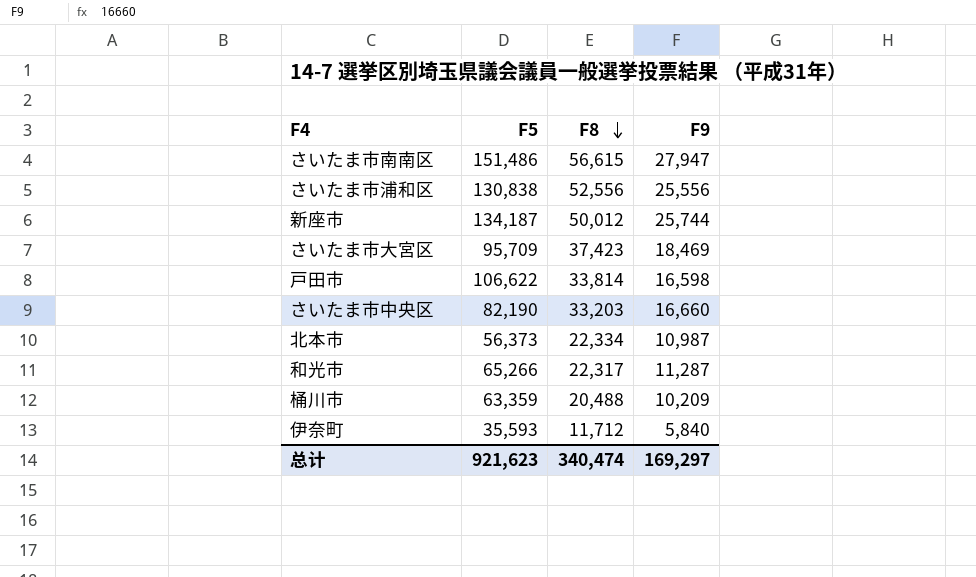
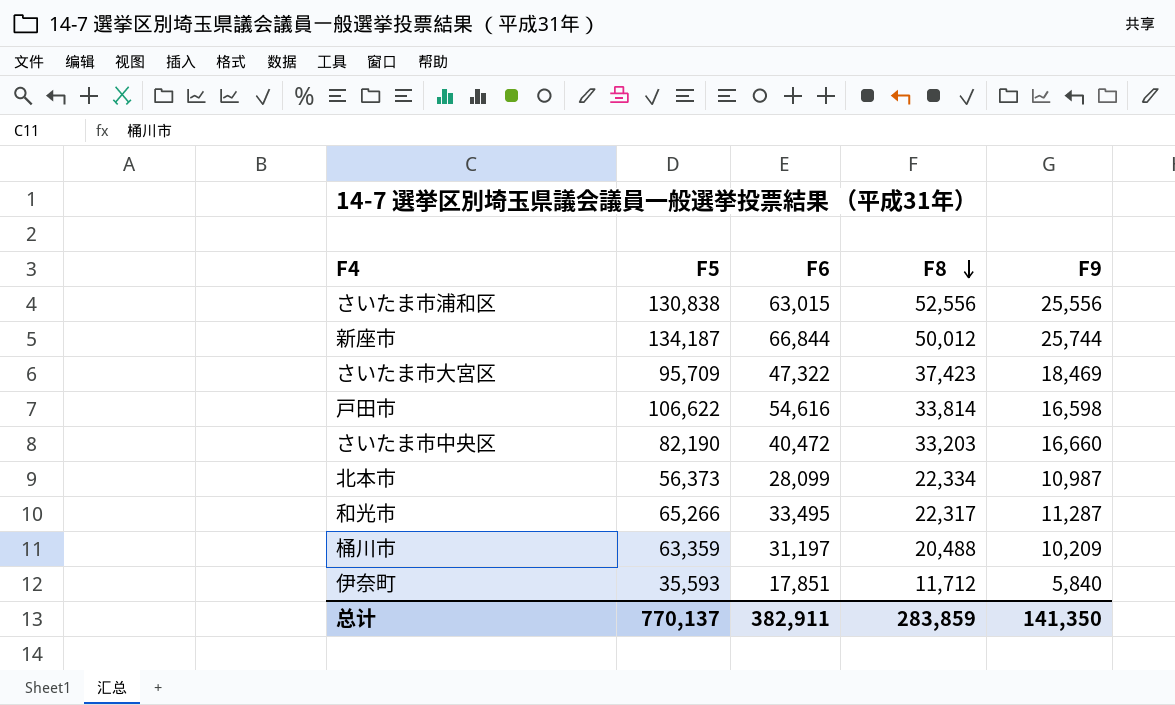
column F6 | position: none -> 3
row さいたま市南南区: 151,486 | 56,615 | 27,947 -> none
总计 | F5: 921,623 -> 770,137
总计 | F8: 340,474 -> 283,859
总计 | F9: 169,297 -> 141,350

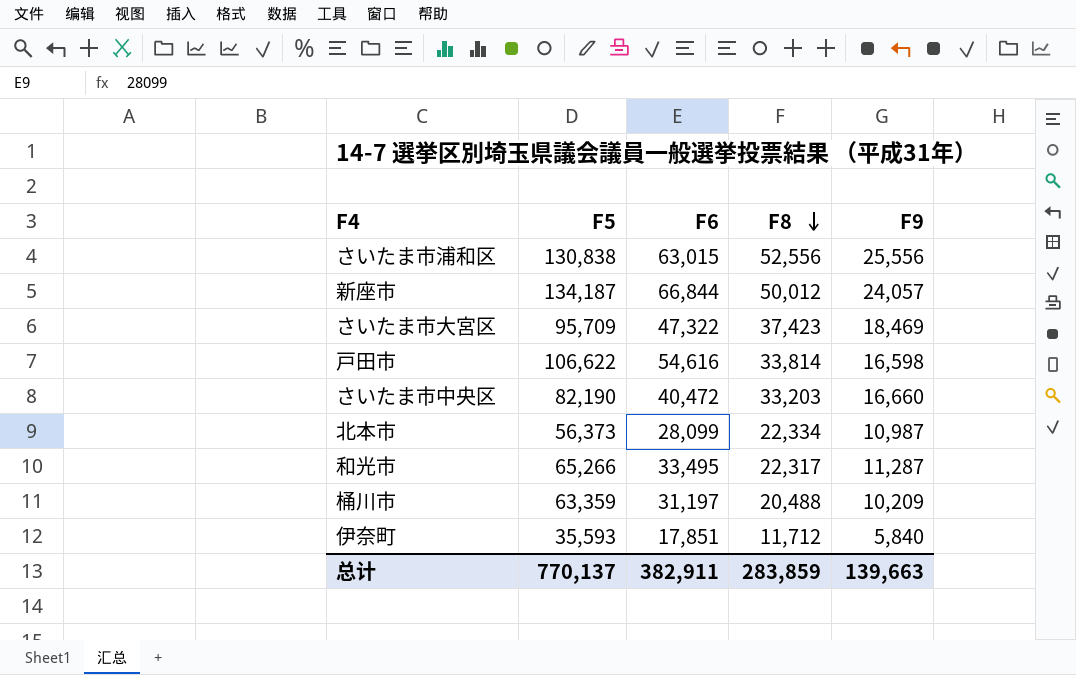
新座市 | F9: 25,744 -> 24,057
总计 | F9: 141,350 -> 139,663

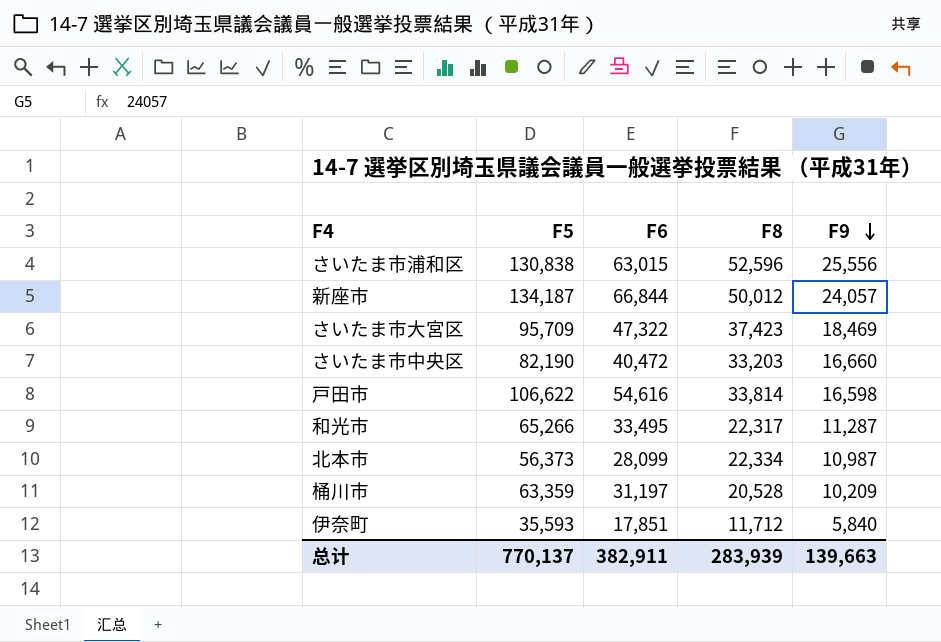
row order: F8 descending -> F9 descending
さいたま市浦和区 | F8: 52,556 -> 52,596
桶川市 | F8: 20,488 -> 20,528
总计 | F8: 283,859 -> 283,939

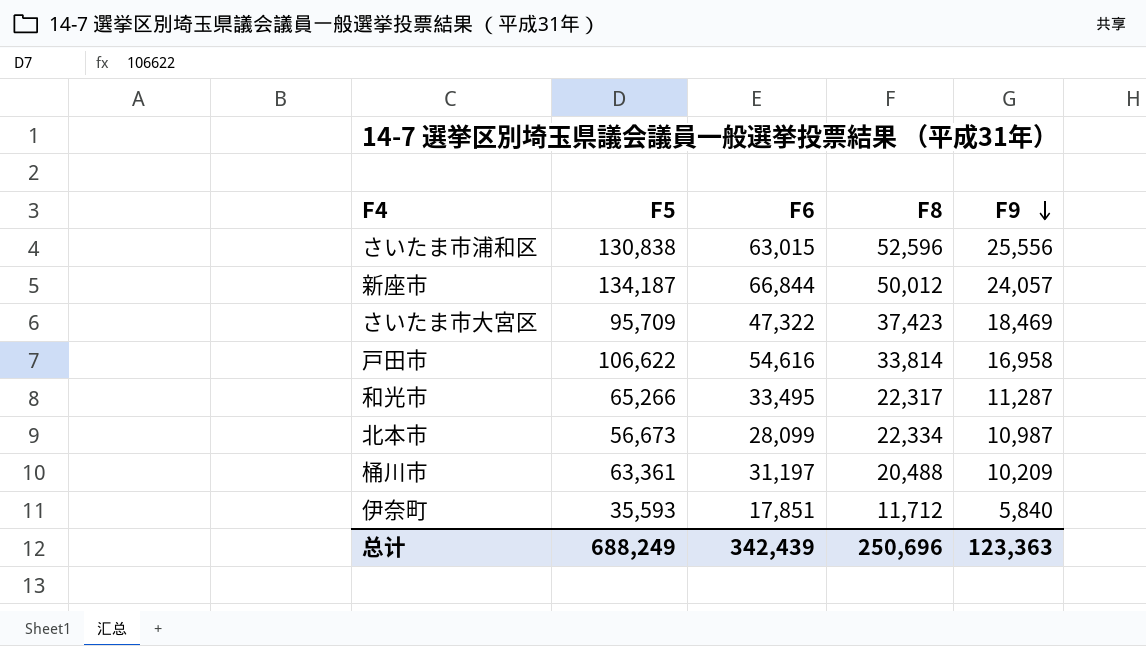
row さいたま市中央区: 82,190 | 40,472 | 33,203 | 16,660 -> none
戸田市 | F9: 16,598 -> 16,958
北本市 | F5: 56,373 -> 56,673
桶川市 | F5: 63,359 -> 63,361
桶川市 | F8: 20,528 -> 20,488
总计 | F5: 770,137 -> 688,249
总计 | F6: 382,911 -> 342,439
总计 | F8: 283,939 -> 250,696
总计 | F9: 139,663 -> 123,363

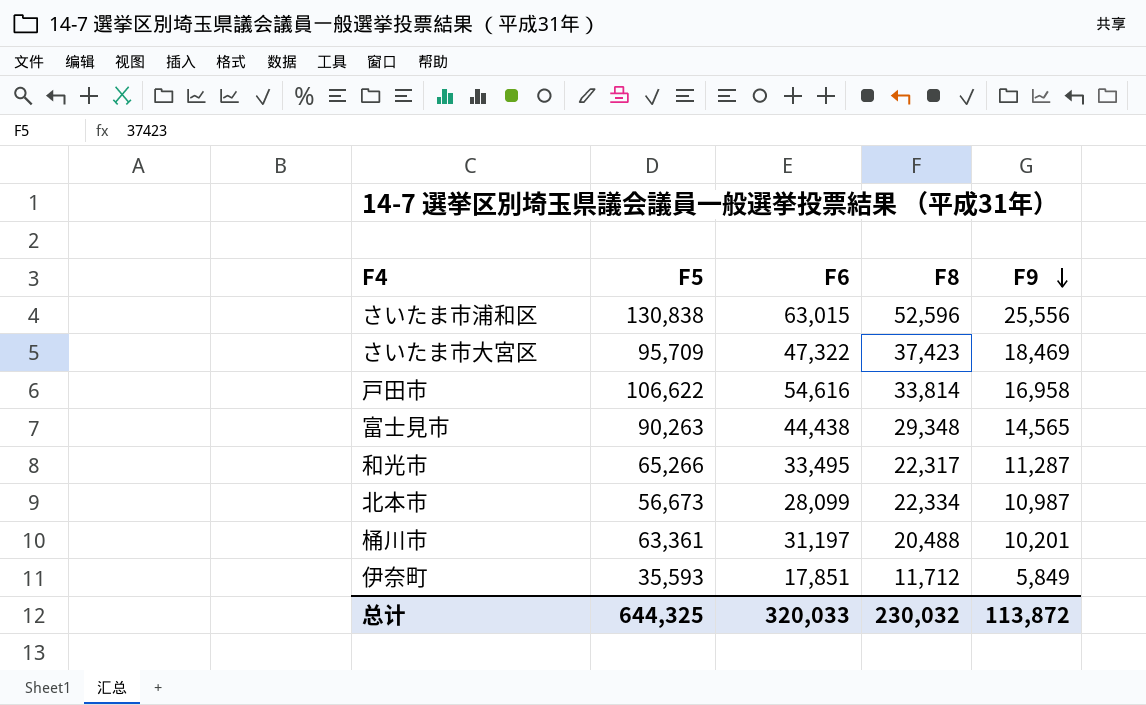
row 新座市: 134,187 | 66,844 | 50,012 | 24,057 -> none
row 富士見市: none -> 90,263 | 44,438 | 29,348 | 14,565
桶川市 | F9: 10,209 -> 10,201
伊奈町 | F9: 5,840 -> 5,849
总计 | F5: 688,249 -> 644,325
总计 | F6: 342,439 -> 320,033
总计 | F8: 250,696 -> 230,032
总计 | F9: 123,363 -> 113,872

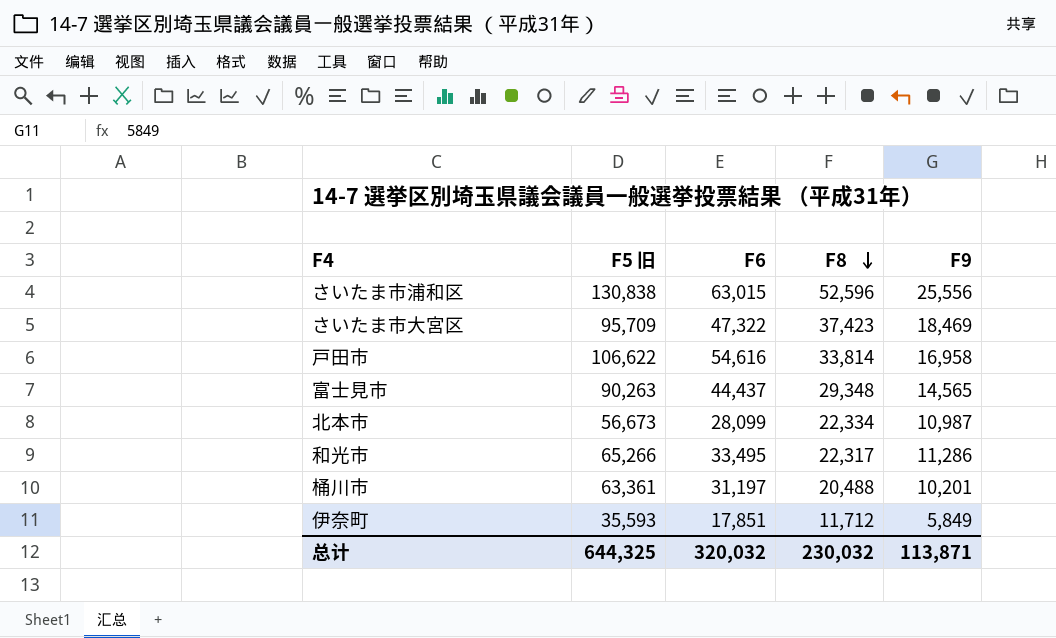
row order: F9 descending -> F8 descending
column name: F5 -> F5 旧
富士見市 | F6: 44,438 -> 44,437
和光市 | F9: 11,287 -> 11,286
总计 | F6: 320,033 -> 320,032
总计 | F9: 113,872 -> 113,871

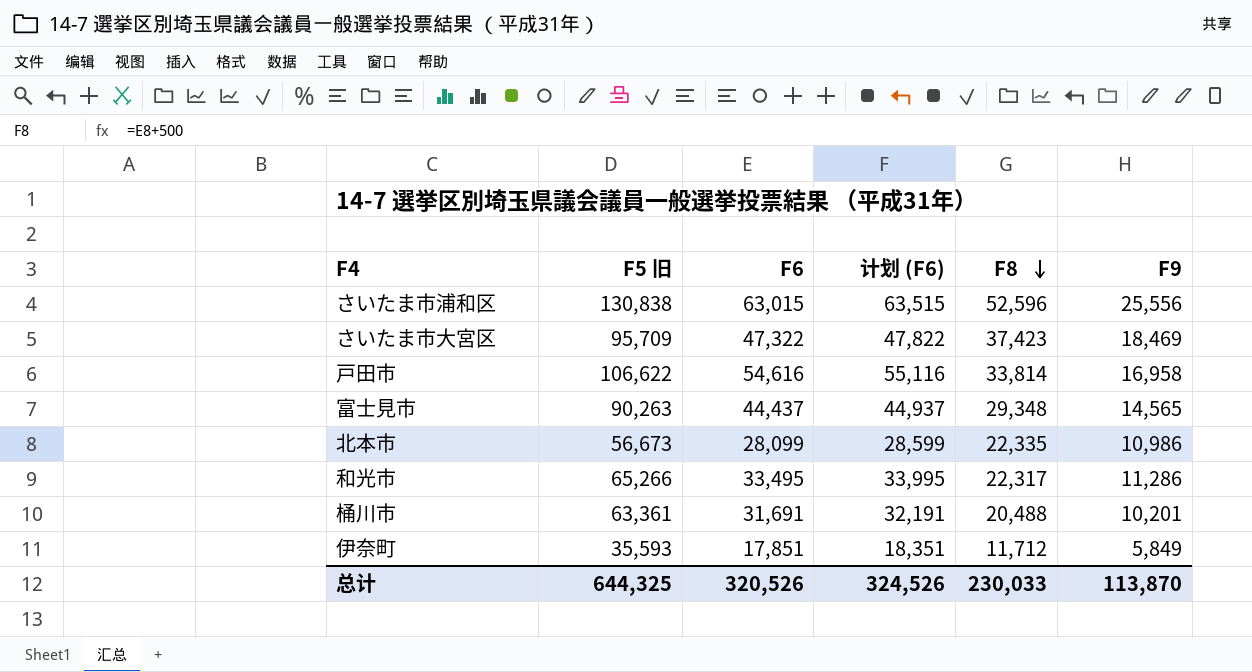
column 计划 (F6) | formula: none -> [F6] + 500
北本市 | F8: 22,334 -> 22,335
北本市 | F9: 10,987 -> 10,986
桶川市 | F6: 31,197 -> 31,691
总计 | F6: 320,032 -> 320,526
总计 | F8: 230,032 -> 230,033
总计 | F9: 113,871 -> 113,870

